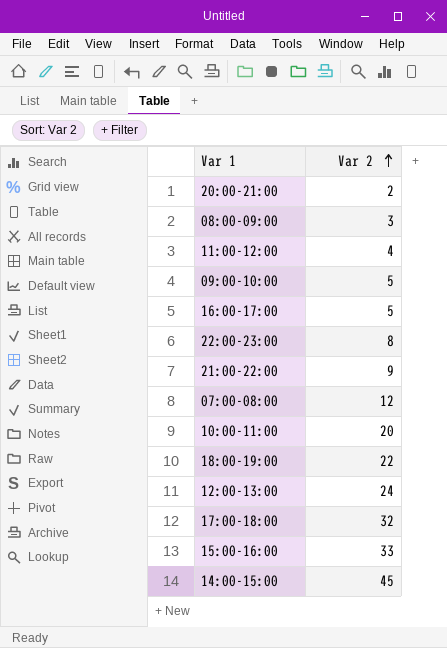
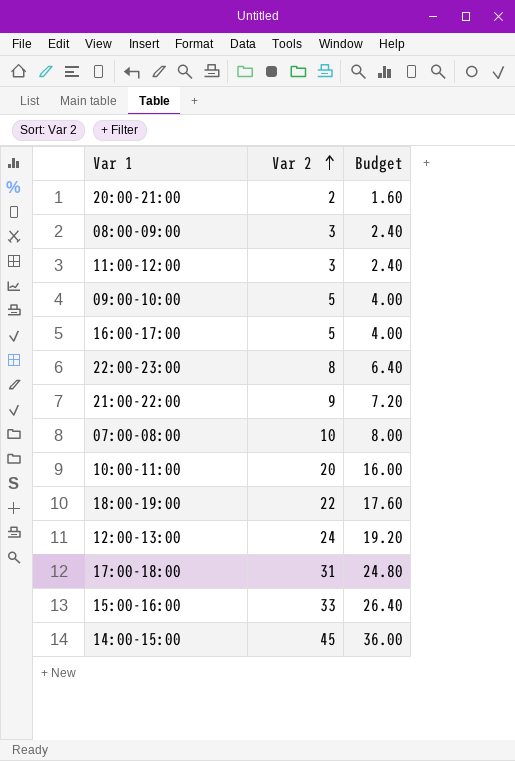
column Budget | formula: none -> [Var 2] * 0.8
11:00-12:00 | Var 2: 4 -> 3
07:00-08:00 | Var 2: 12 -> 10
17:00-18:00 | Var 2: 32 -> 31

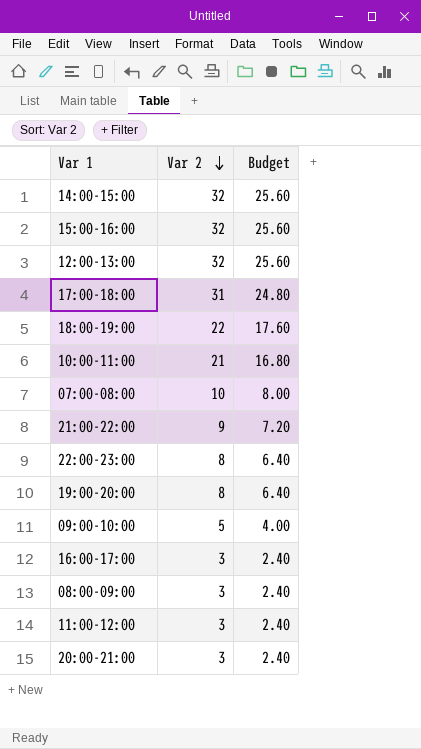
row order: Var 2 ascending -> Var 2 descending
14:00-15:00 | Var 2: 45 -> 32
14:00-15:00 | Budget: 36.00 -> 25.60
15:00-16:00 | Var 2: 33 -> 32
15:00-16:00 | Budget: 26.40 -> 25.60
12:00-13:00 | Var 2: 24 -> 32
12:00-13:00 | Budget: 19.20 -> 25.60
10:00-11:00 | Var 2: 20 -> 21
10:00-11:00 | Budget: 16.00 -> 16.80
row 19:00-20:00: none -> 8 | 6.40
16:00-17:00 | Var 2: 5 -> 3
16:00-17:00 | Budget: 4.00 -> 2.40
20:00-21:00 | Var 2: 2 -> 3
20:00-21:00 | Budget: 1.60 -> 2.40

